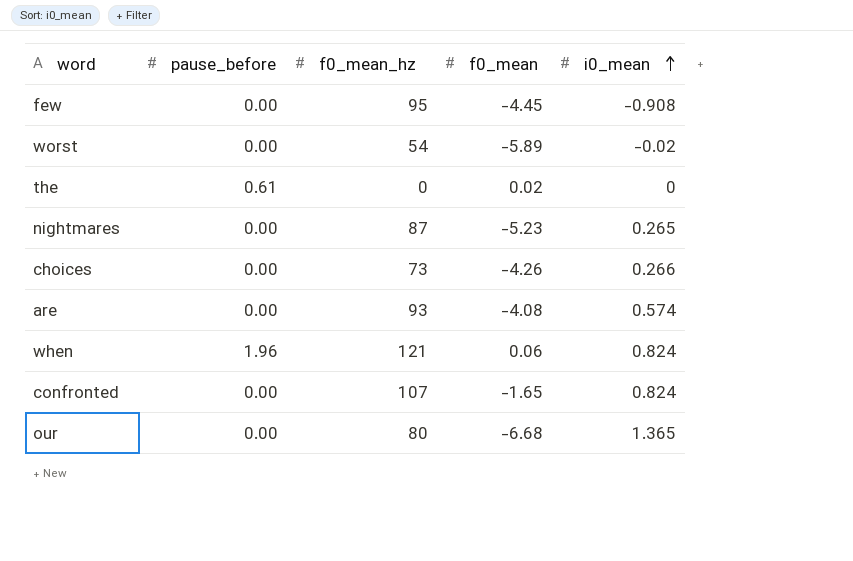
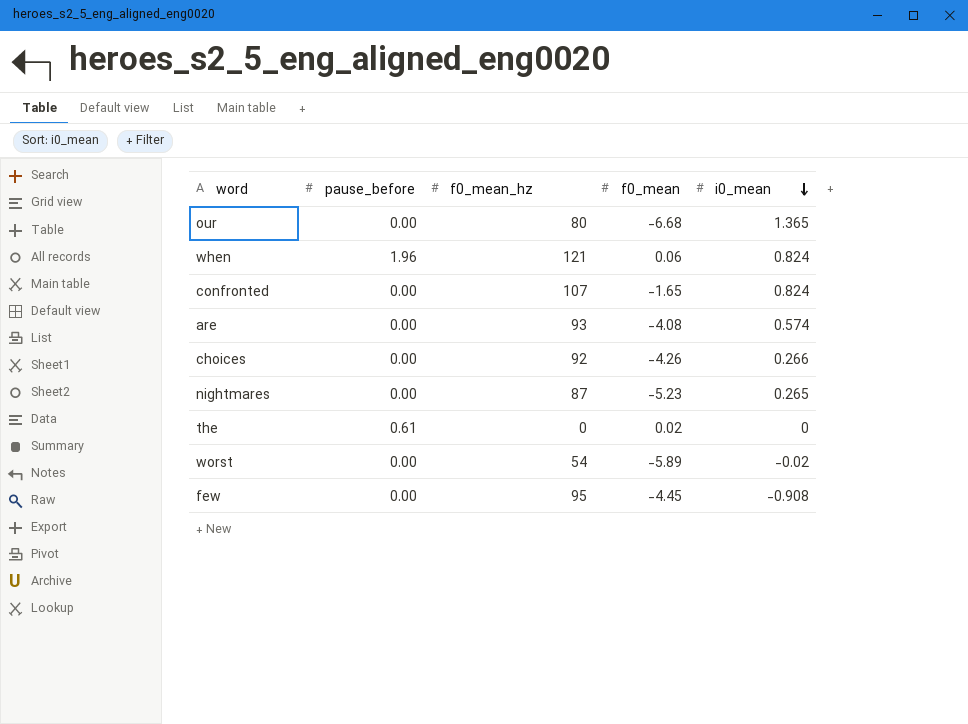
row order: i0_mean ascending -> i0_mean descending
choices | f0_mean_hz: 73 -> 92

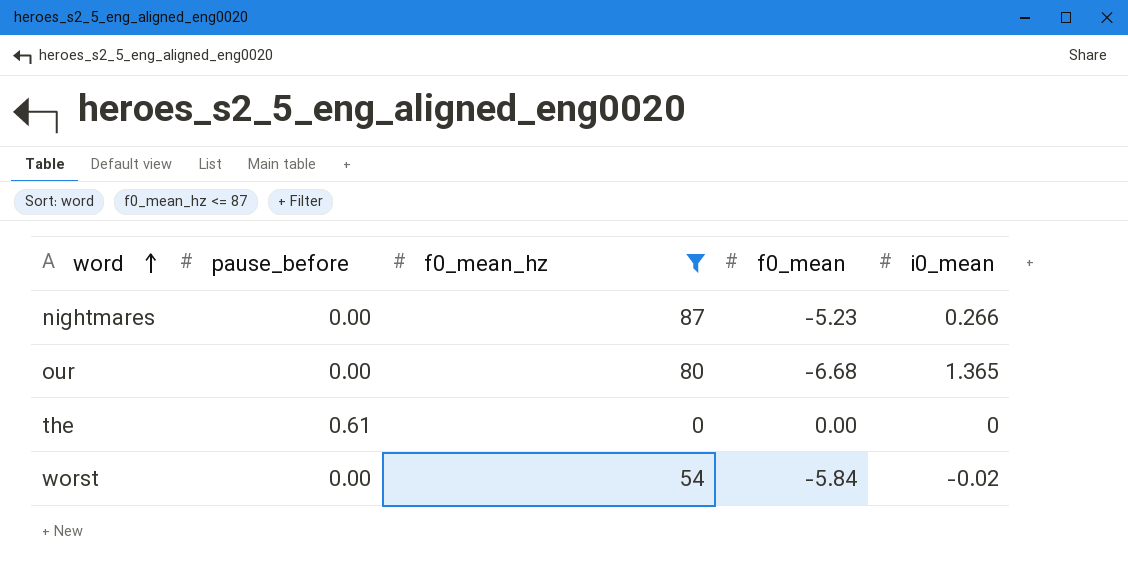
filter: none -> f0_mean_hz <= 87
row order: i0_mean descending -> word ascending
nightmares | i0_mean: 0.265 -> 0.266
the | f0_mean: 0.02 -> 0.00
worst | f0_mean: -5.89 -> -5.84

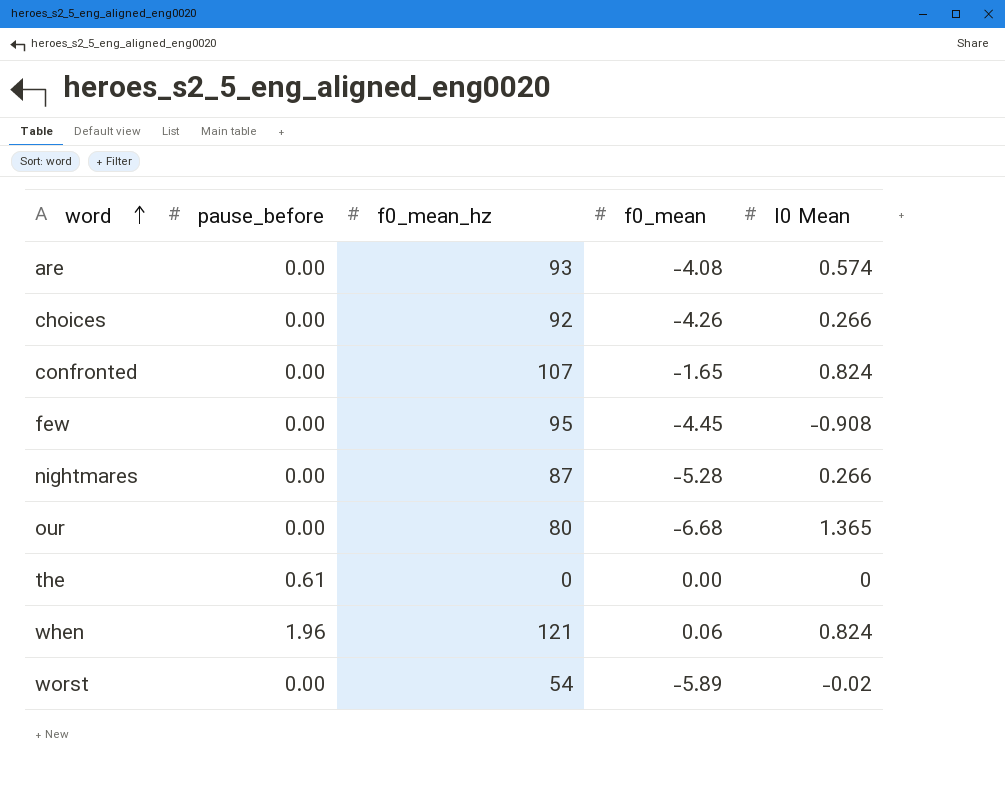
filter: f0_mean_hz <= 87 -> none
column name: i0_mean -> I0 Mean
nightmares | f0_mean: -5.23 -> -5.28
worst | f0_mean: -5.84 -> -5.89

